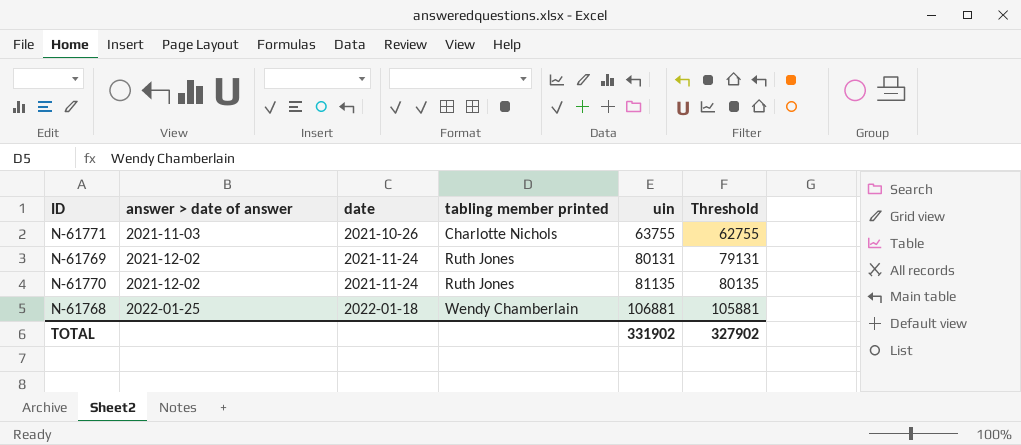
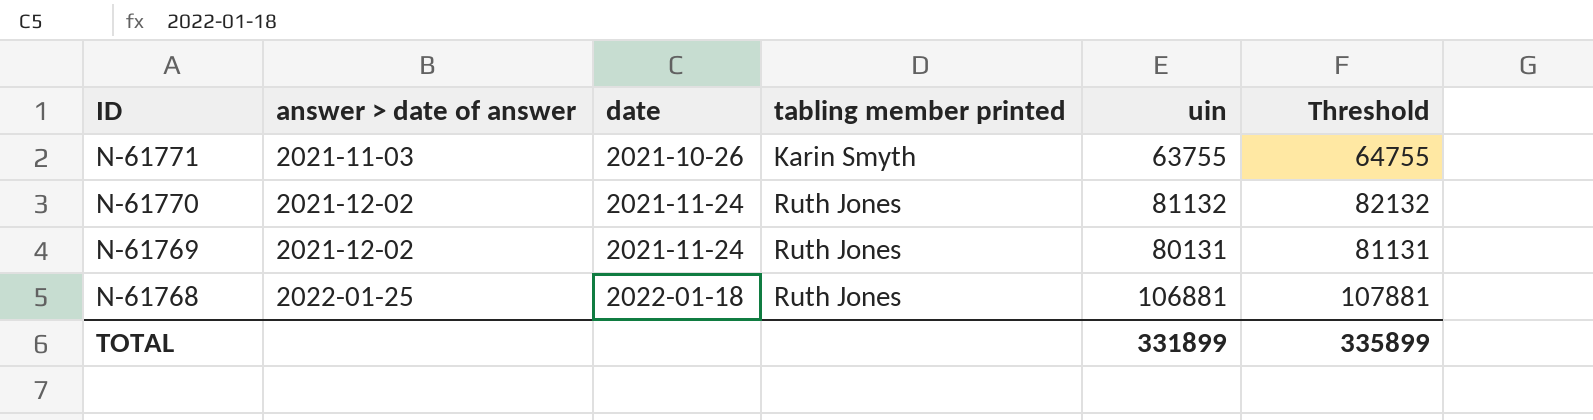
row order: answer > date of answer ascending -> ID descending
column Threshold | formula: [uin] - 1000 -> [uin] + 1000
N-61771 | tabling member printed: Charlotte Nichols -> Karin Smyth
N-61770 | uin: 81135 -> 81132
N-61768 | tabling member printed: Wendy Chamberlain -> Ruth Jones
TOTAL | uin: 331902 -> 331899
TOTAL | Threshold: 327902 -> 335899

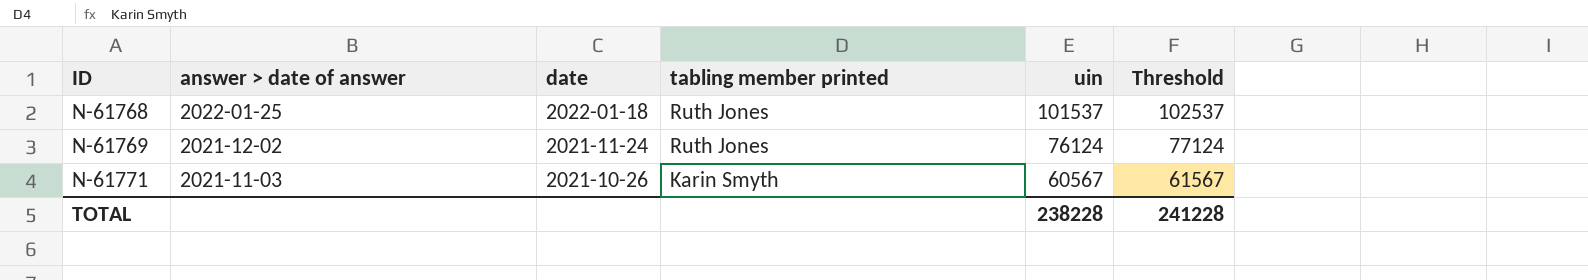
row order: ID descending -> ID ascending
row N-61770: 2021-12-02 | 2021-11-24 | Ruth Jones | 81132 | 82132 -> none
N-61768 | uin: 106881 -> 101537
N-61768 | Threshold: 107881 -> 102537
N-61769 | uin: 80131 -> 76124
N-61769 | Threshold: 81131 -> 77124
N-61771 | uin: 63755 -> 60567
N-61771 | Threshold: 64755 -> 61567
TOTAL | uin: 331899 -> 238228
TOTAL | Threshold: 335899 -> 241228

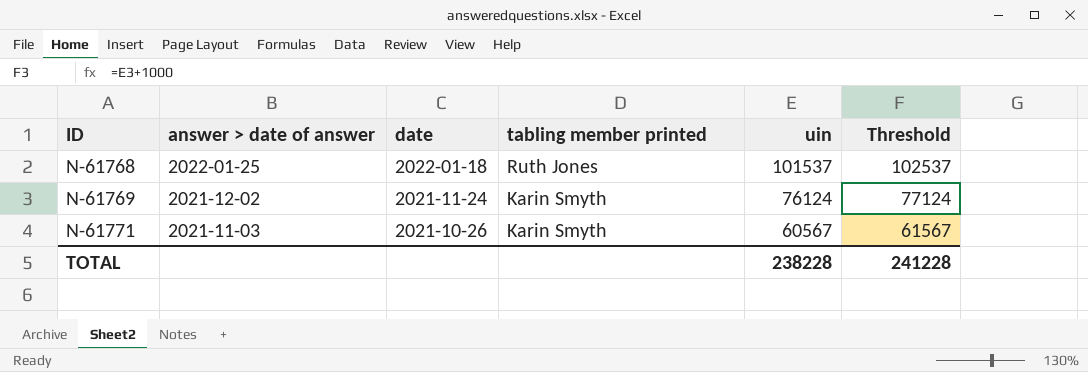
N-61769 | tabling member printed: Ruth Jones -> Karin Smyth

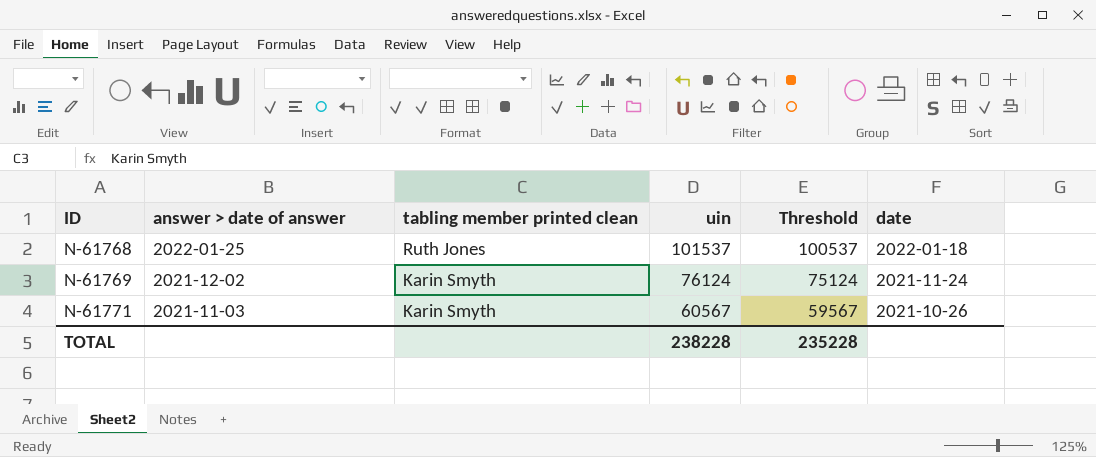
column name: tabling member printed -> tabling member printed clean
column Threshold | formula: [uin] + 1000 -> [uin] - 1000
column date | position: 3 -> 6
TOTAL | Threshold: 241228 -> 235228

